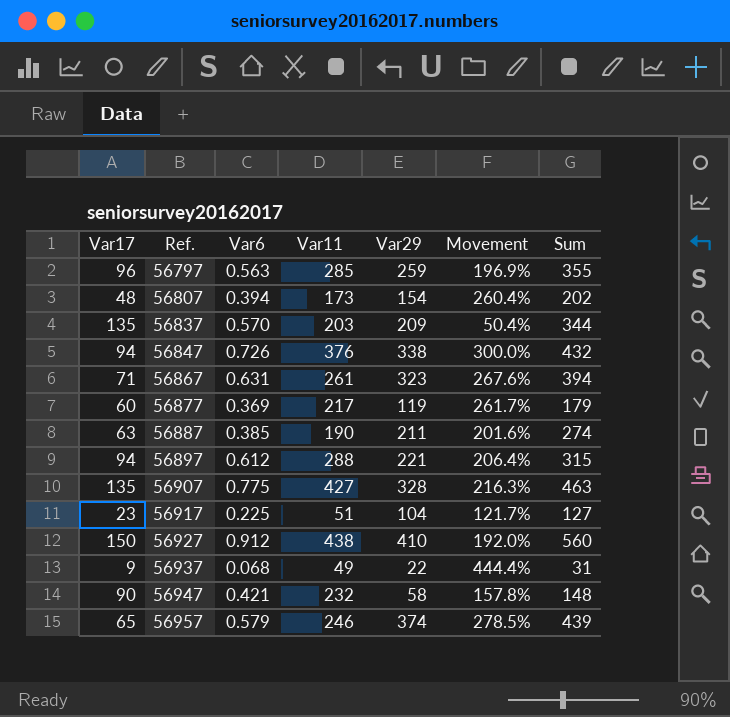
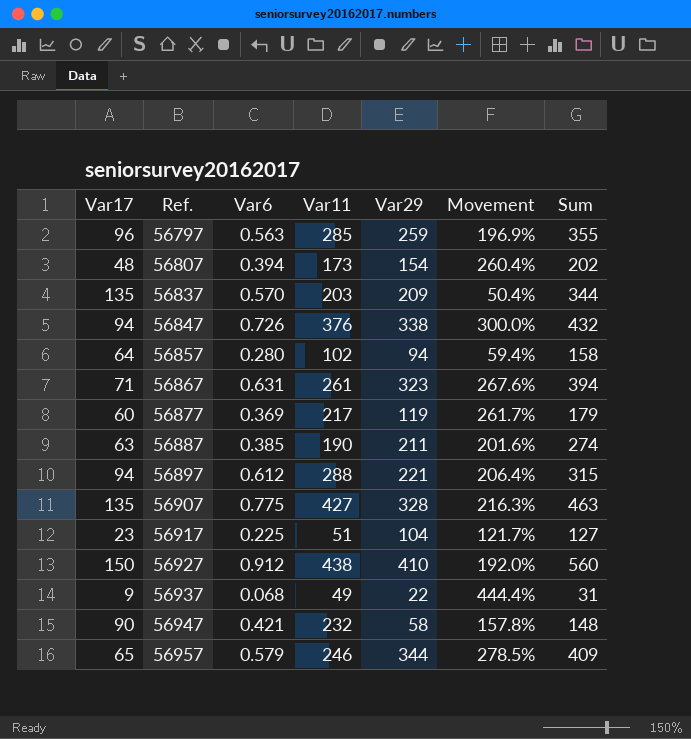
row 56857: none -> 64 | 0.280 | 102 | 94 | 59.4% | 158
56957 | Var29: 374 -> 344
56957 | Sum: 439 -> 409

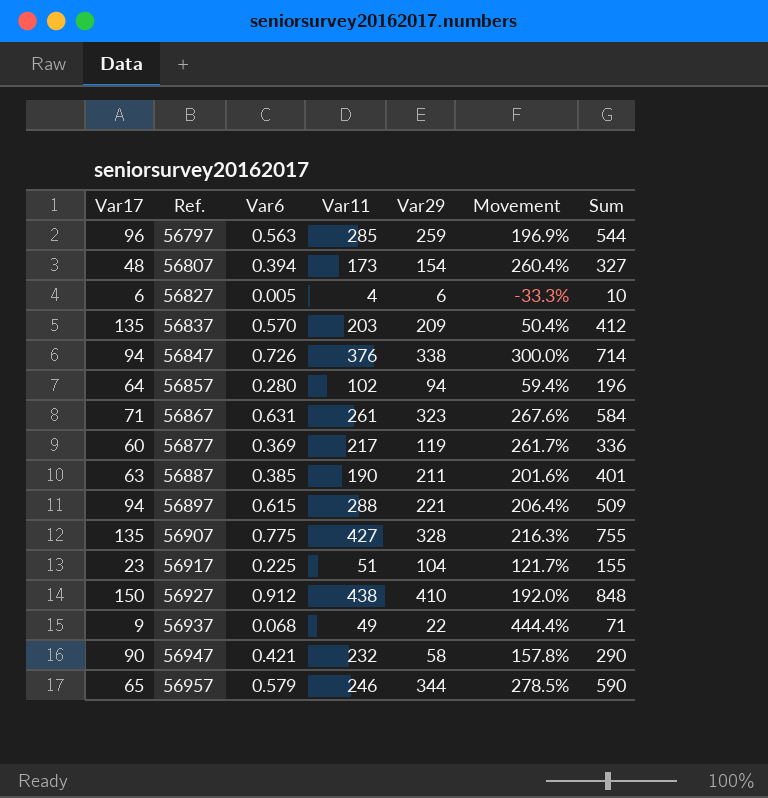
column Sum | formula: [Var17] + [Var29] -> [Var11] + [Var29]
row 56827: none -> 6 | 0.005 | 4 | 6 | -33.3% | 10
56897 | Var6: 0.612 -> 0.615

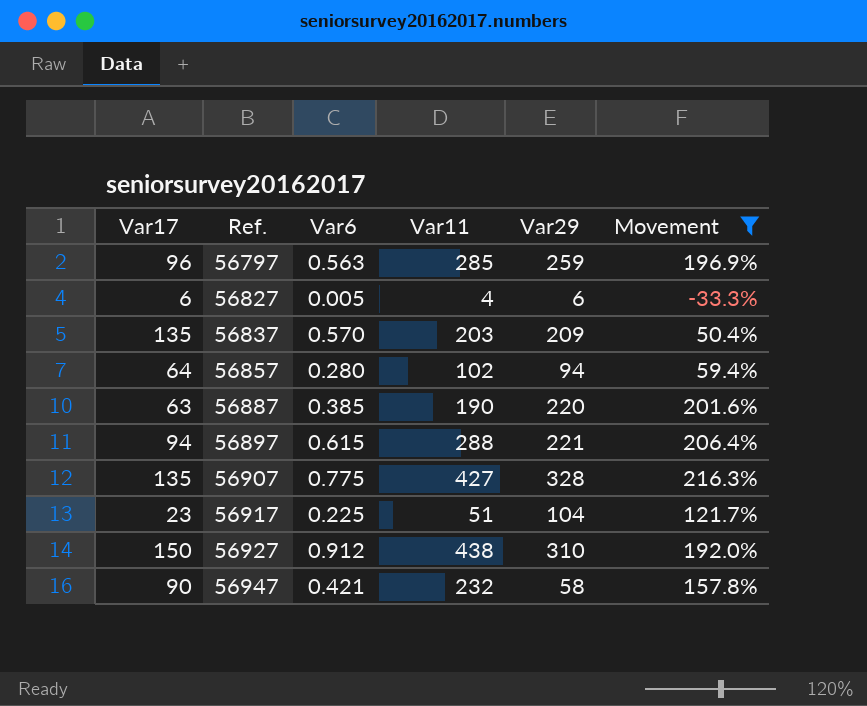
filter: none -> Movement <= 216.3%
column Sum | formula: [Var11] + [Var29] -> none
56887 | Var29: 211 -> 220
56927 | Var29: 410 -> 310

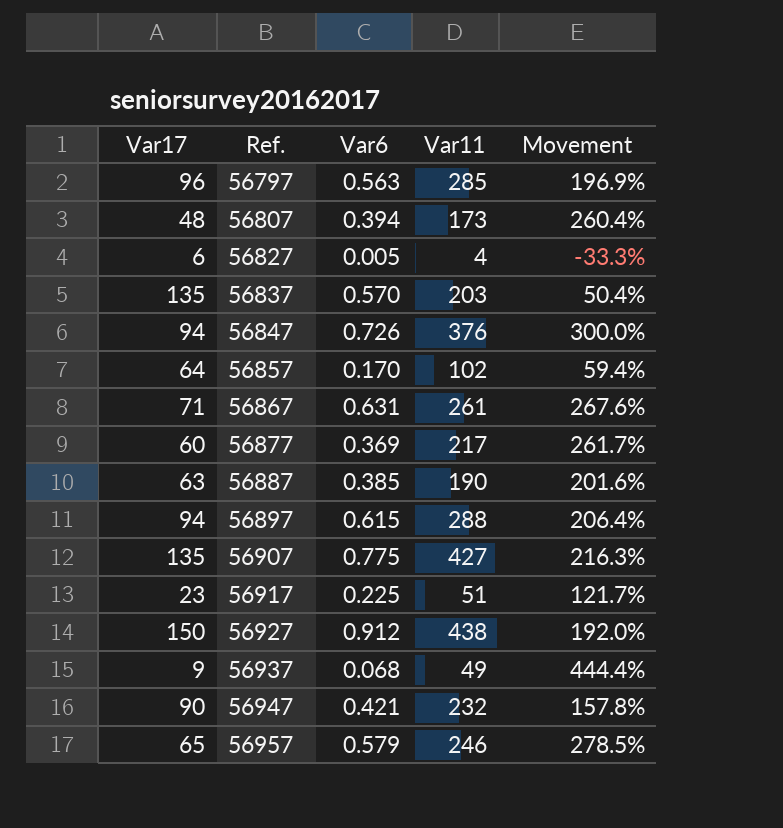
filter: Movement <= 216.3% -> none
column Var29 | position: 5 -> none
56857 | Var6: 0.280 -> 0.170

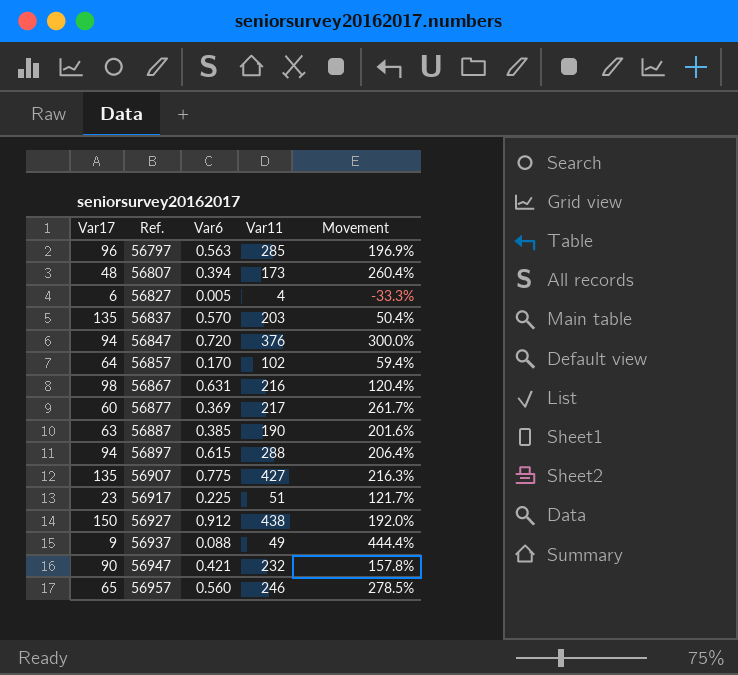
56847 | Var6: 0.726 -> 0.720
56867 | Var17: 71 -> 98
56867 | Var11: 261 -> 216
56867 | Movement: 267.6% -> 120.4%
56937 | Var6: 0.068 -> 0.088
56957 | Var6: 0.579 -> 0.560

